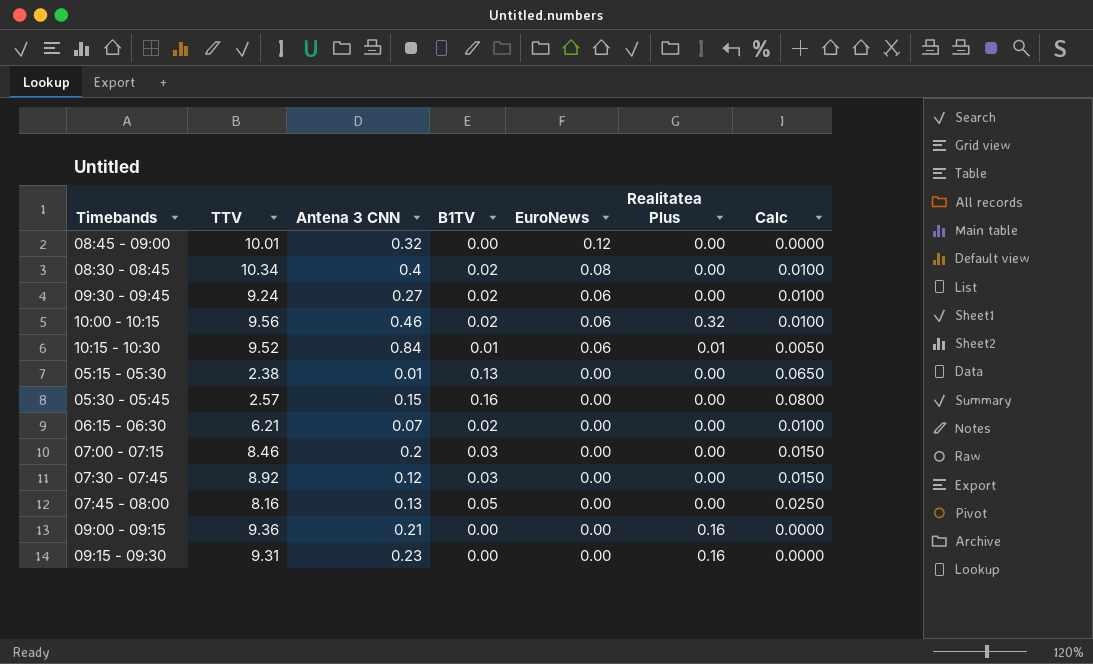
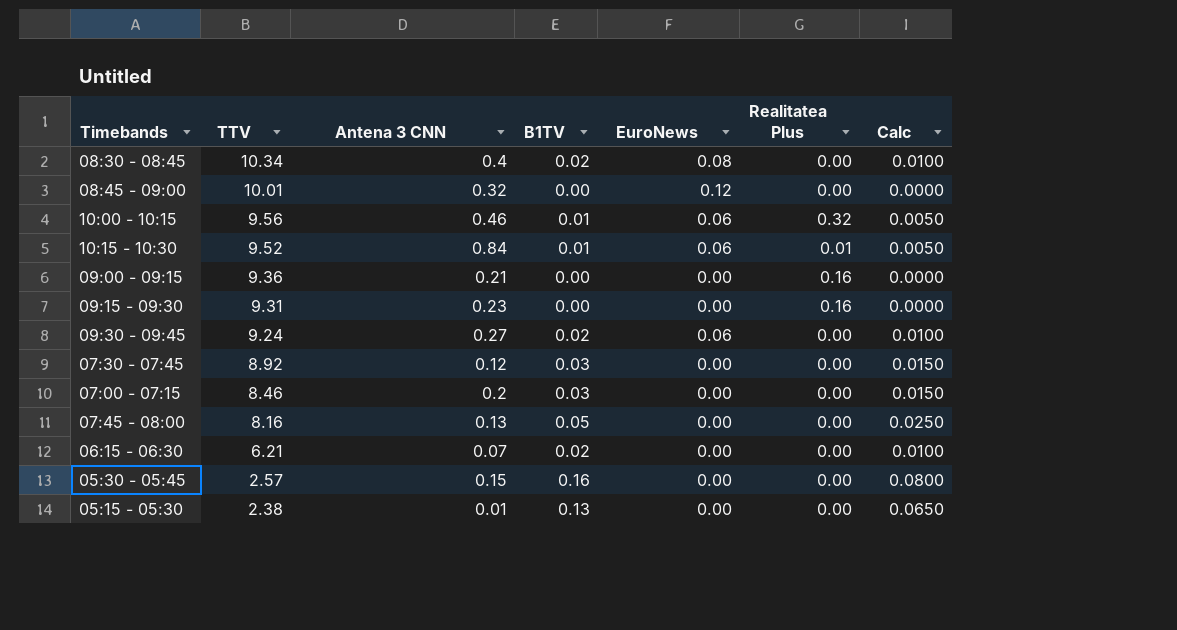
row order: EuroNews descending -> TTV descending
10:00 - 10:15 | B1TV: 0.02 -> 0.01
10:00 - 10:15 | Calc: 0.0100 -> 0.0050

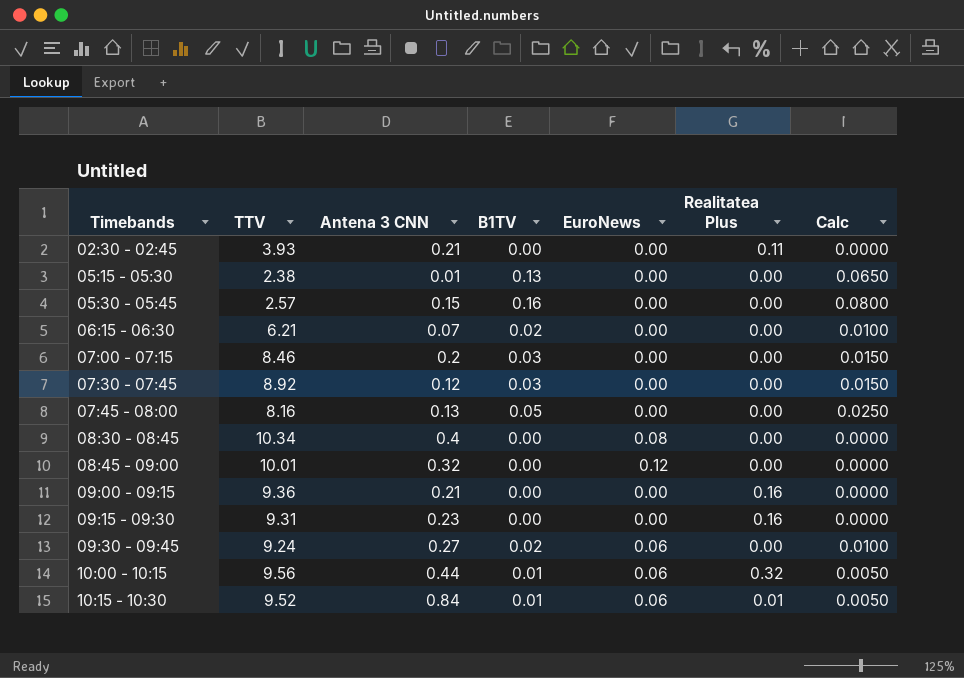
row order: TTV descending -> Timebands ascending
row 02:30 - 02:45: none -> 3.93 | 0.21 | 0.00 | 0.00 | 0.11 | 0.0000
08:30 - 08:45 | B1TV: 0.02 -> 0.00
08:30 - 08:45 | Calc: 0.0100 -> 0.0000
10:00 - 10:15 | Antena 3 CNN: 0.46 -> 0.44

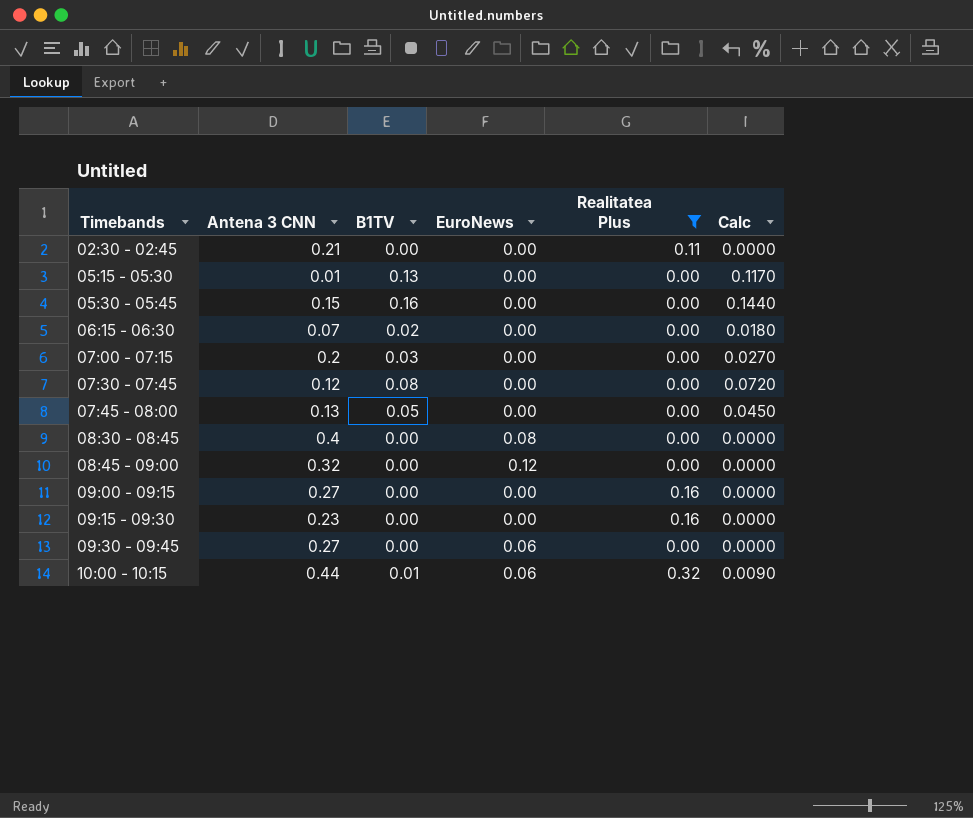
filter: none -> Realitatea Plus != 0.01
column TTV | position: 2 -> none
column Calc | formula: [B1TV] * 0.5 -> [B1TV] * 0.9
07:30 - 07:45 | B1TV: 0.03 -> 0.08
09:00 - 09:15 | Antena 3 CNN: 0.21 -> 0.27
09:30 - 09:45 | B1TV: 0.02 -> 0.00

